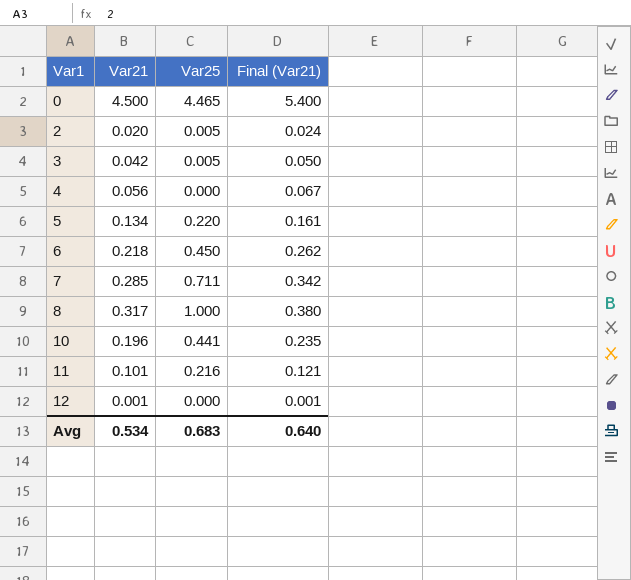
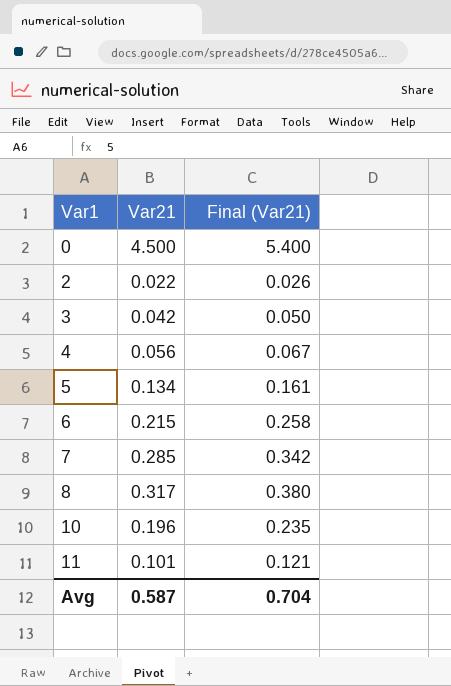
column Var25 | position: 3 -> none
row 12: 0.001 | 0.000 | 0.001 -> none
2 | Var21: 0.020 -> 0.022
2 | Final (Var21): 0.024 -> 0.026
6 | Var21: 0.218 -> 0.215
6 | Final (Var21): 0.262 -> 0.258
Avg | Var21: 0.534 -> 0.587
Avg | Final (Var21): 0.640 -> 0.704

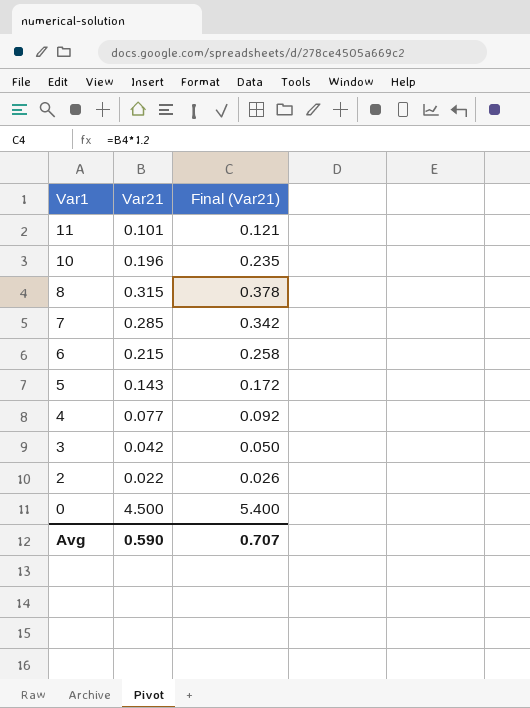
row order: Var1 ascending -> Var1 descending
8 | Var21: 0.317 -> 0.315
8 | Final (Var21): 0.380 -> 0.378
5 | Var21: 0.134 -> 0.143
5 | Final (Var21): 0.161 -> 0.172
4 | Var21: 0.056 -> 0.077
4 | Final (Var21): 0.067 -> 0.092
Avg | Var21: 0.587 -> 0.590
Avg | Final (Var21): 0.704 -> 0.707

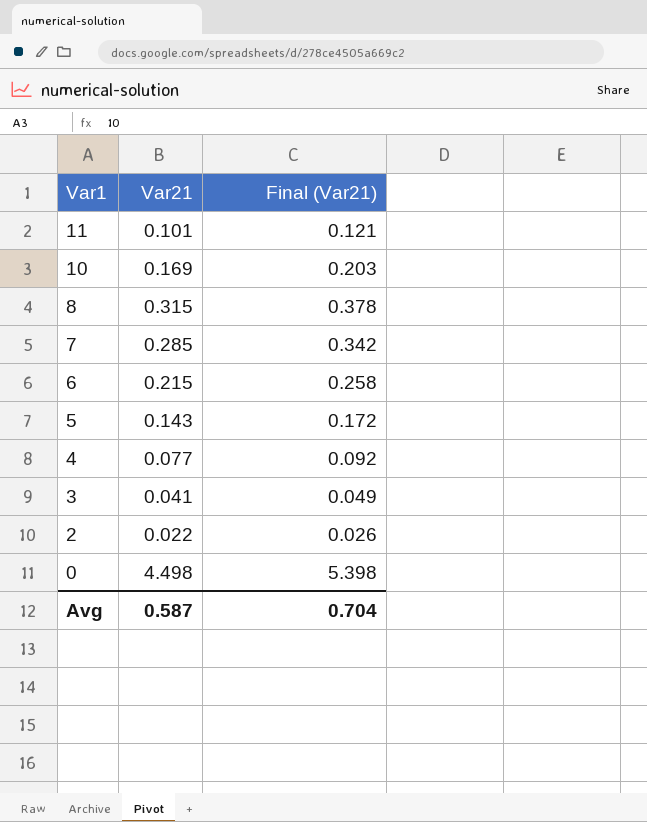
10 | Var21: 0.196 -> 0.169
10 | Final (Var21): 0.235 -> 0.203
3 | Var21: 0.042 -> 0.041
3 | Final (Var21): 0.050 -> 0.049
0 | Var21: 4.500 -> 4.498
0 | Final (Var21): 5.400 -> 5.398
Avg | Var21: 0.590 -> 0.587
Avg | Final (Var21): 0.707 -> 0.704

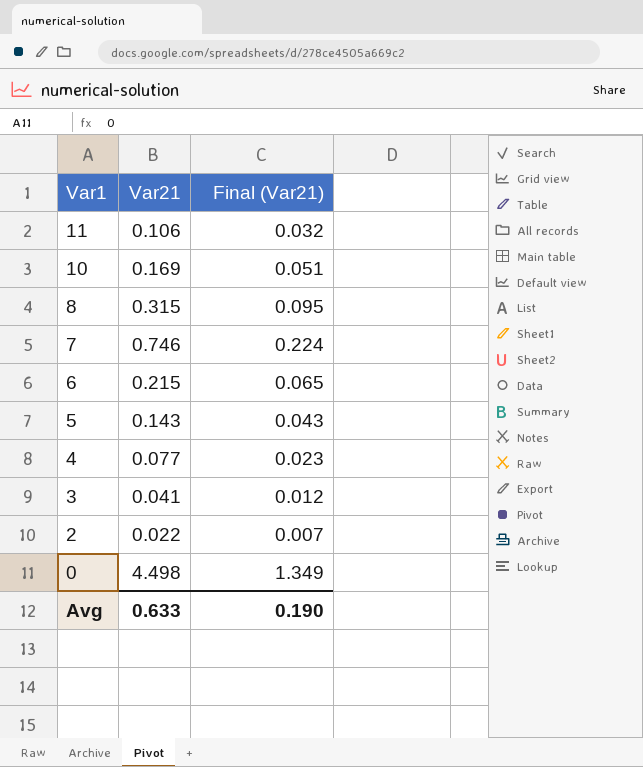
column Final (Var21) | formula: [Var21] * 1.2 -> [Var21] * 0.3
11 | Var21: 0.101 -> 0.106
7 | Var21: 0.285 -> 0.746
Avg | Var21: 0.587 -> 0.633
Avg | Final (Var21): 0.704 -> 0.190

